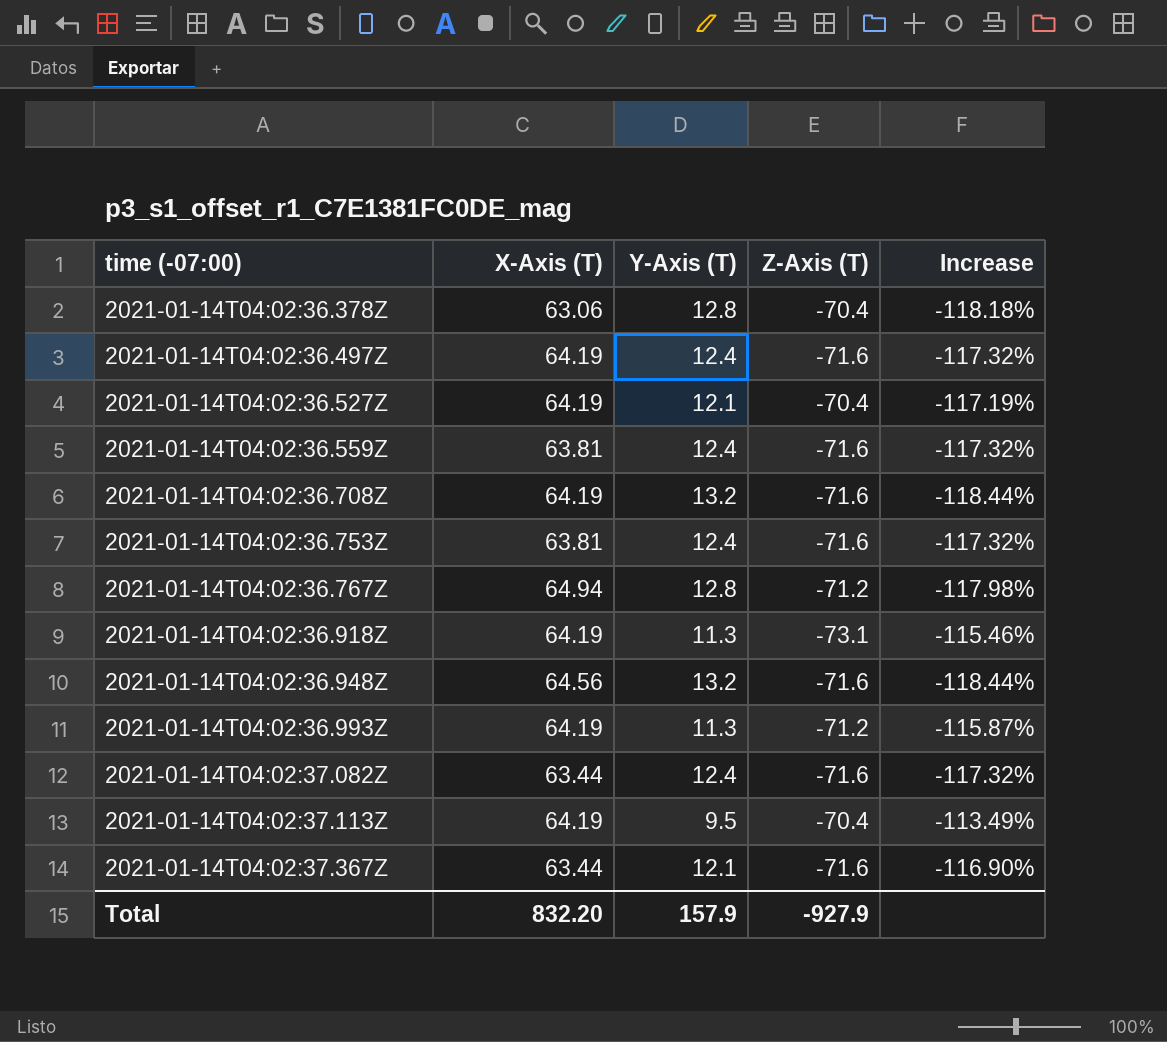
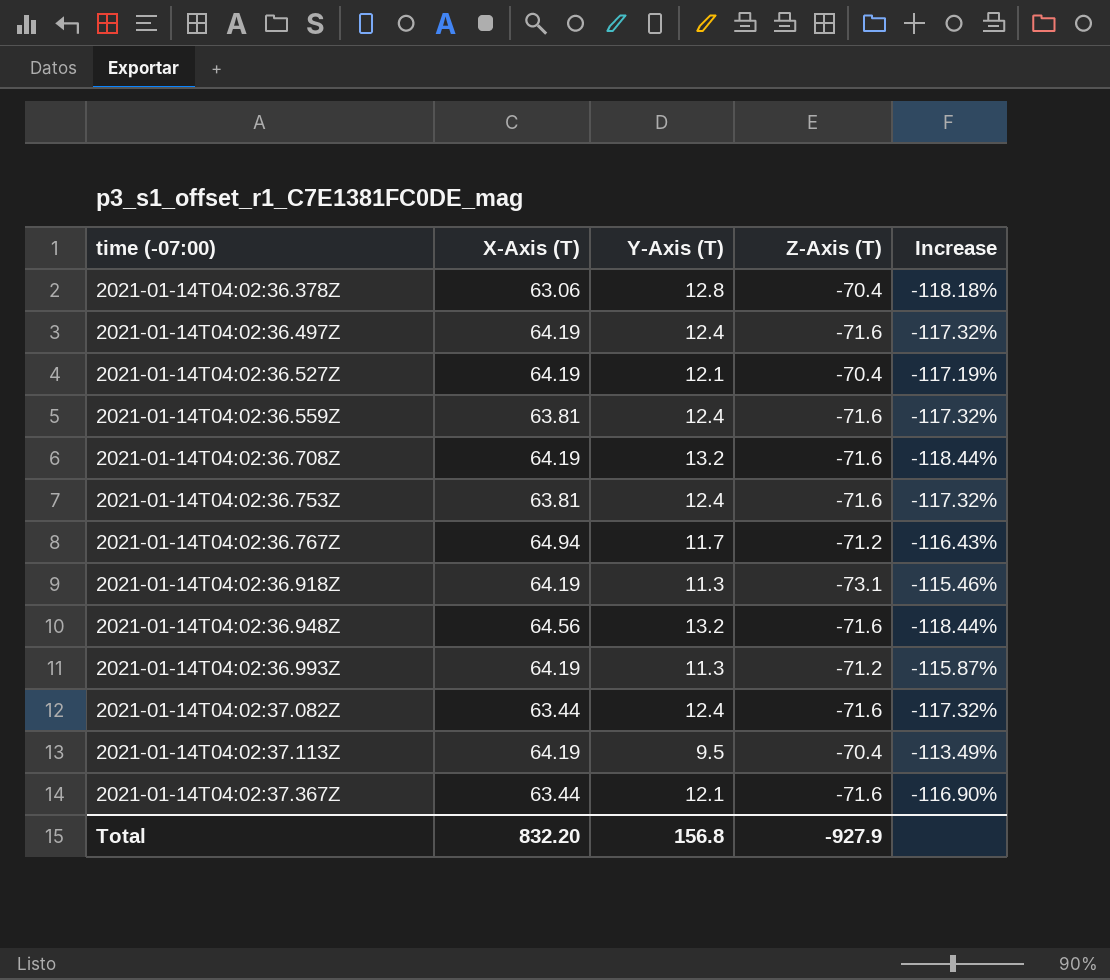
2021-01-14T04:02:36.767Z | Y-Axis (T): 12.8 -> 11.7
2021-01-14T04:02:36.767Z | Increase: -117.98% -> -116.43%
Total | Y-Axis (T): 157.9 -> 156.8

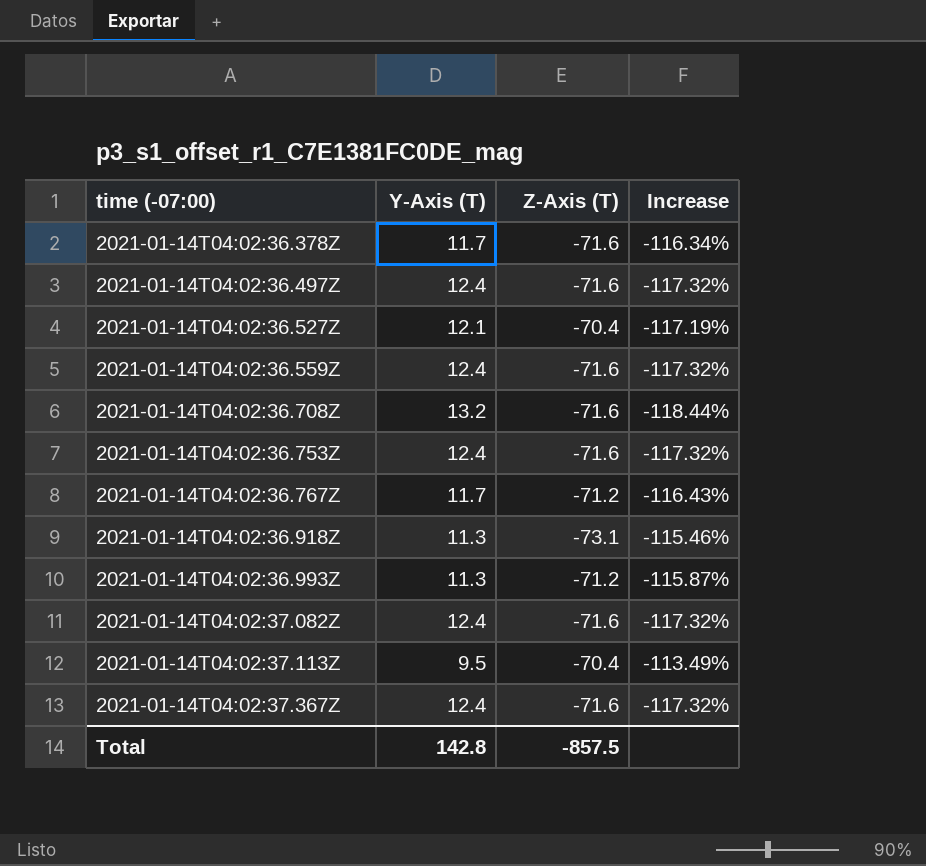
column X-Axis (T) | position: 2 -> none
row 2021-01-14T04:02:36.948Z: 64.56 | 13.2 | -71.6 | -118.44% -> none
2021-01-14T04:02:36.378Z | Y-Axis (T): 12.8 -> 11.7
2021-01-14T04:02:36.378Z | Z-Axis (T): -70.4 -> -71.6
2021-01-14T04:02:36.378Z | Increase: -118.18% -> -116.34%
2021-01-14T04:02:37.367Z | Y-Axis (T): 12.1 -> 12.4
2021-01-14T04:02:37.367Z | Increase: -116.90% -> -117.32%
Total | Y-Axis (T): 156.8 -> 142.8
Total | Z-Axis (T): -927.9 -> -857.5

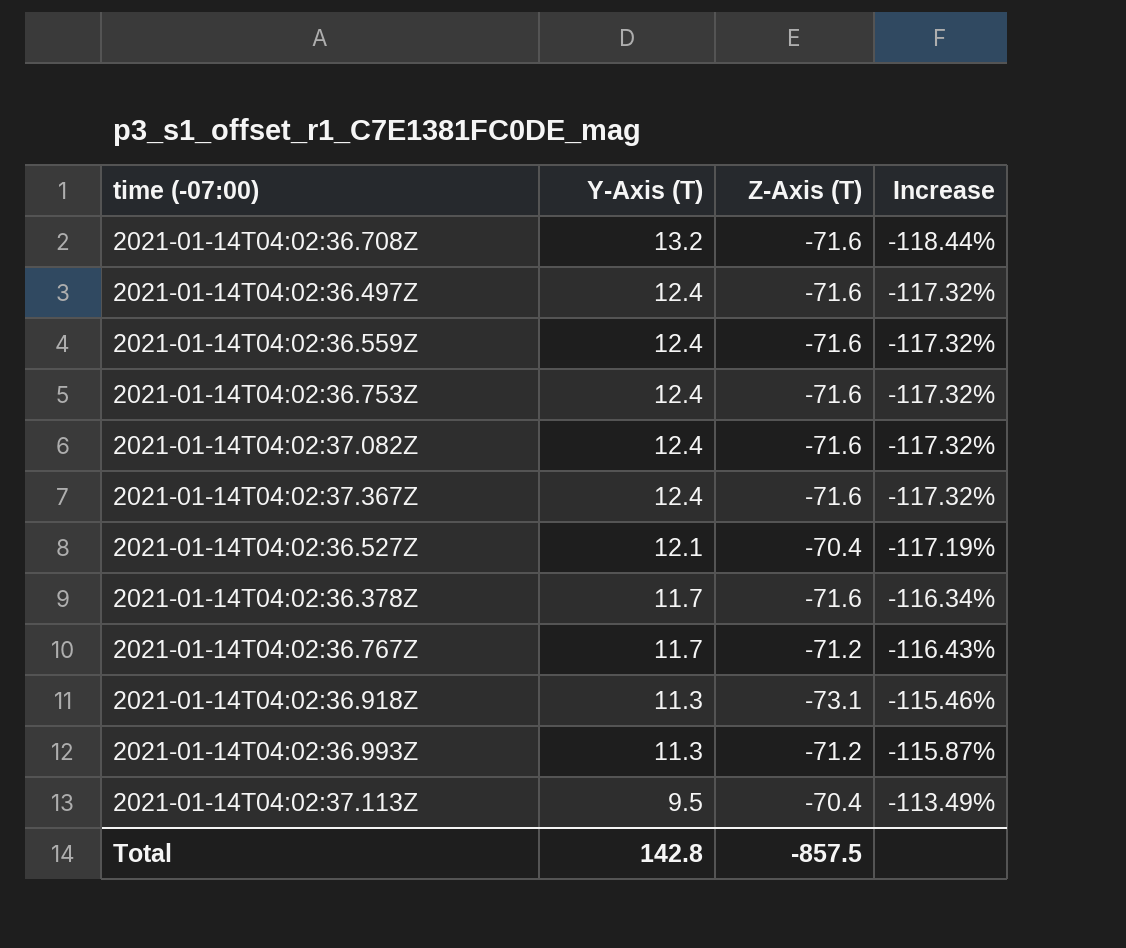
row order: time (-07:00) ascending -> Y-Axis (T) descending

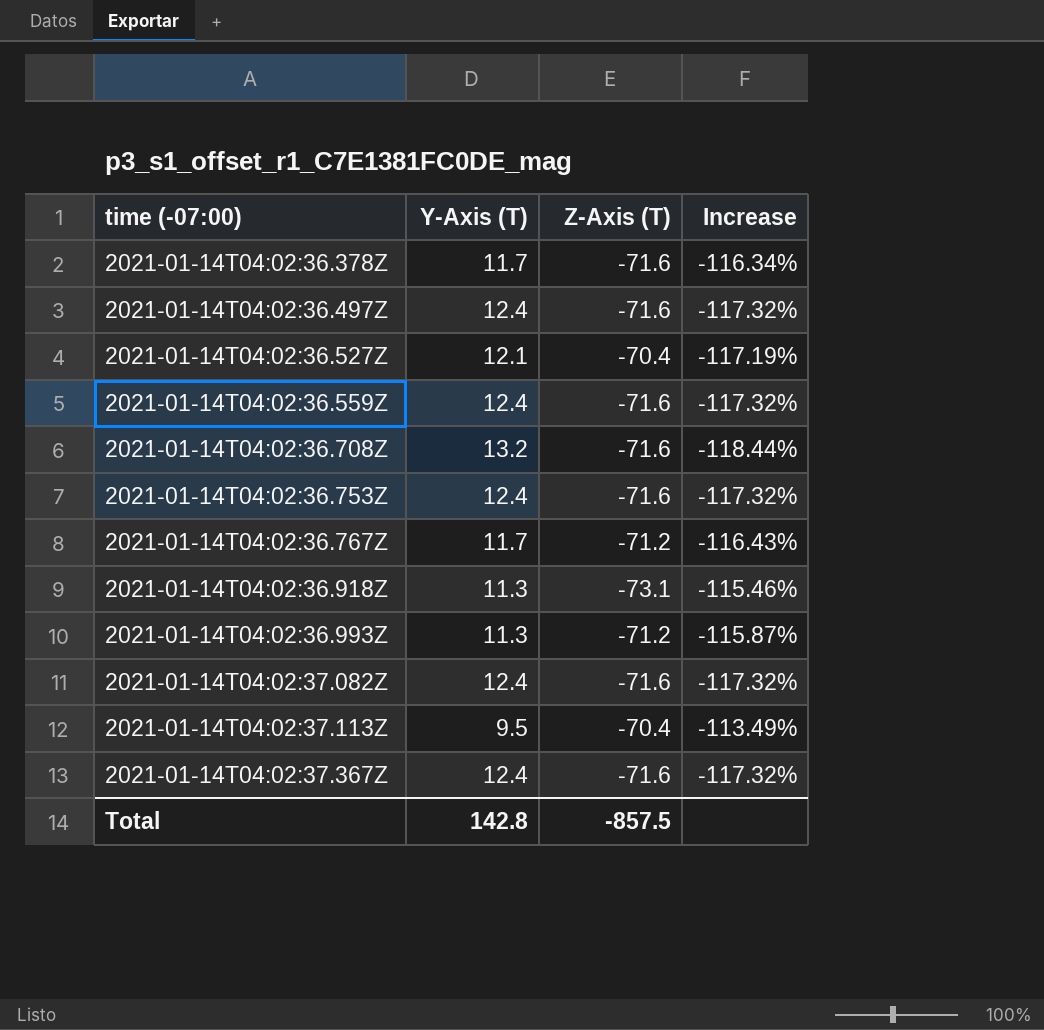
row order: Y-Axis (T) descending -> time (-07:00) ascending

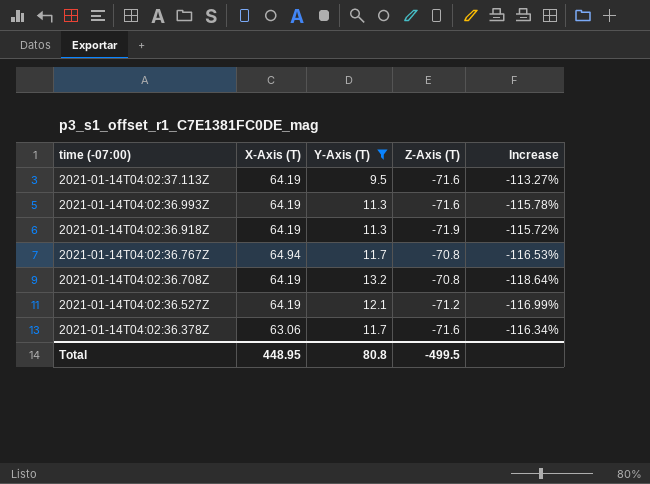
filter: none -> Y-Axis (T) != 12.4
row order: time (-07:00) ascending -> time (-07:00) descending
column X-Axis (T) | position: none -> 2
2021-01-14T04:02:37.113Z | Z-Axis (T): -70.4 -> -71.6
2021-01-14T04:02:37.113Z | Increase: -113.49% -> -113.27%
2021-01-14T04:02:36.993Z | Z-Axis (T): -71.2 -> -71.6
2021-01-14T04:02:36.993Z | Increase: -115.87% -> -115.78%
2021-01-14T04:02:36.918Z | Z-Axis (T): -73.1 -> -71.9
2021-01-14T04:02:36.918Z | Increase: -115.46% -> -115.72%
2021-01-14T04:02:36.767Z | Z-Axis (T): -71.2 -> -70.8
2021-01-14T04:02:36.767Z | Increase: -116.43% -> -116.53%
2021-01-14T04:02:36.708Z | Z-Axis (T): -71.6 -> -70.8
2021-01-14T04:02:36.708Z | Increase: -118.44% -> -118.64%
2021-01-14T04:02:36.527Z | Z-Axis (T): -70.4 -> -71.2
2021-01-14T04:02:36.527Z | Increase: -117.19% -> -116.99%
Total | Y-Axis (T): 142.8 -> 80.8
Total | Z-Axis (T): -857.5 -> -499.5

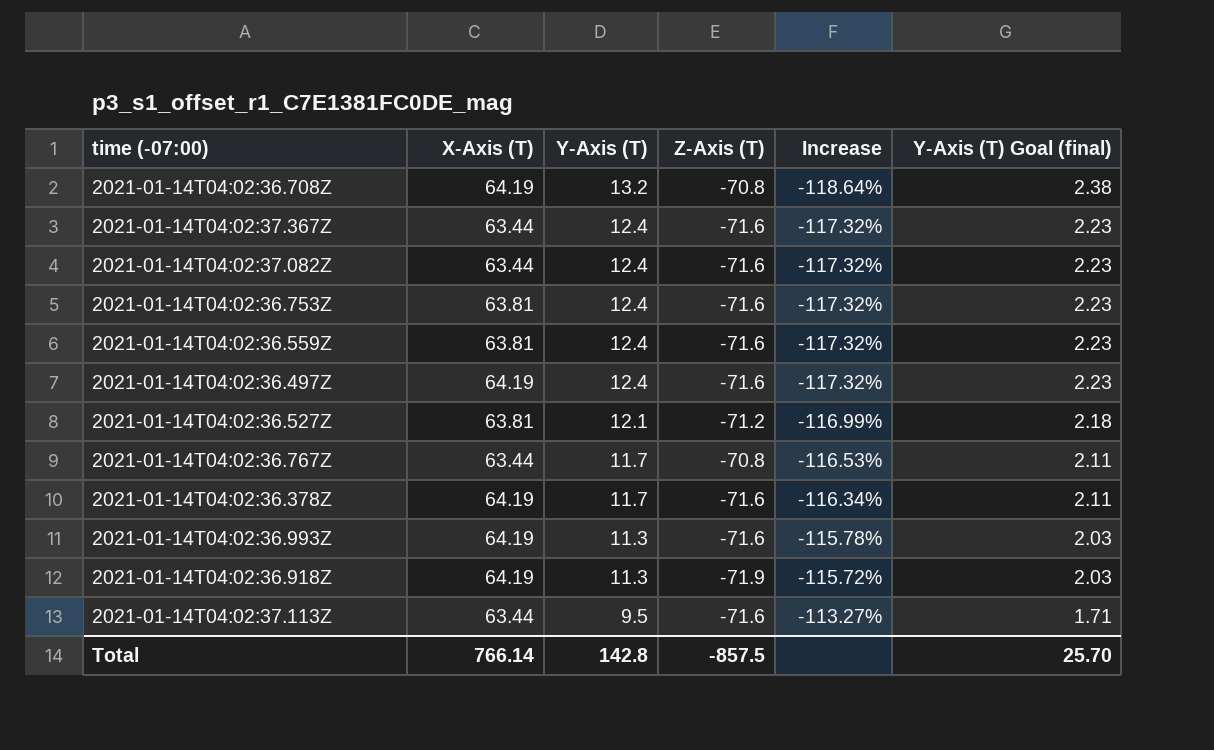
filter: Y-Axis (T) != 12.4 -> none
row order: time (-07:00) descending -> Y-Axis (T) descending
column Y-Axis (T) Goal (final) | formula: none -> [Y-Axis (T)] * 0.18
2021-01-14T04:02:36.527Z | X-Axis (T): 64.19 -> 63.81
2021-01-14T04:02:36.767Z | X-Axis (T): 64.94 -> 63.44
2021-01-14T04:02:36.378Z | X-Axis (T): 63.06 -> 64.19
2021-01-14T04:02:37.113Z | X-Axis (T): 64.19 -> 63.44
Total | X-Axis (T): 448.95 -> 766.14
Total | Y-Axis (T): 80.8 -> 142.8
Total | Z-Axis (T): -499.5 -> -857.5

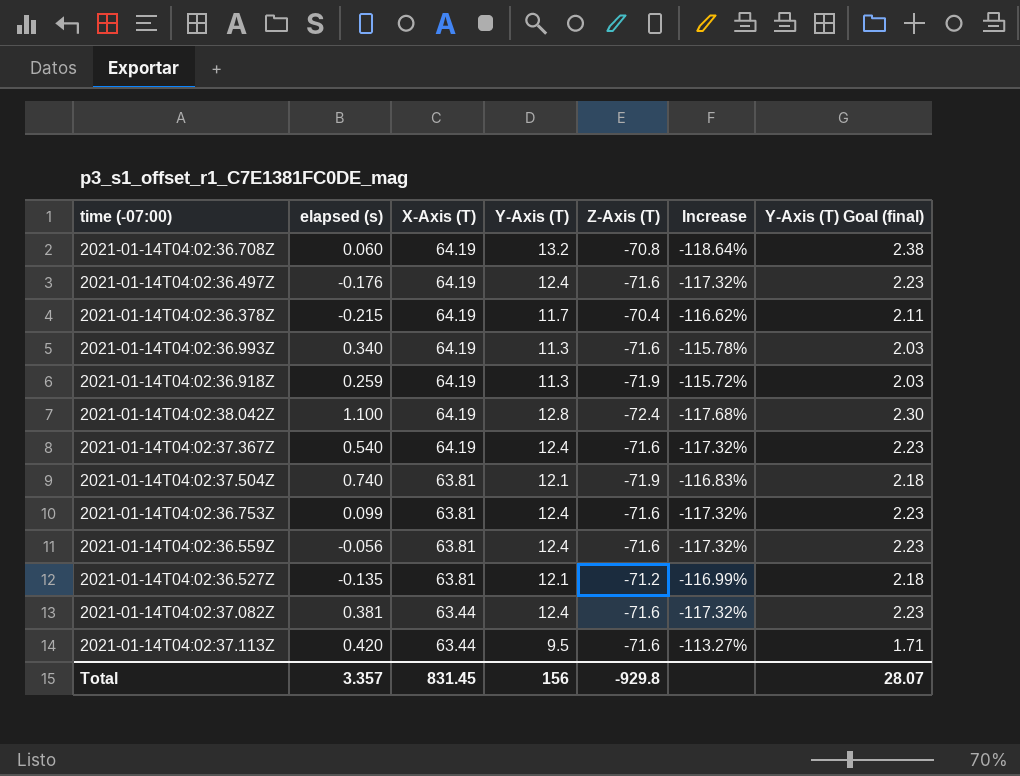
row order: Y-Axis (T) descending -> X-Axis (T) descending
column elapsed (s) | position: none -> 2
row 2021-01-14T04:02:36.767Z: 63.44 | 11.7 | -70.8 | -116.53% | 2.11 -> none
2021-01-14T04:02:36.378Z | Z-Axis (T): -71.6 -> -70.4
2021-01-14T04:02:36.378Z | Increase: -116.34% -> -116.62%
row 2021-01-14T04:02:38.042Z: none -> 1.100 | 64.19 | 12.8 | -72.4 | -117.68% | 2.30
2021-01-14T04:02:37.367Z | X-Axis (T): 63.44 -> 64.19
row 2021-01-14T04:02:37.504Z: none -> 0.740 | 63.81 | 12.1 | -71.9 | -116.83% | 2.18
Total | X-Axis (T): 766.14 -> 831.45
Total | Y-Axis (T): 142.8 -> 156
Total | Z-Axis (T): -857.5 -> -929.8
Total | Y-Axis (T) Goal (final): 25.70 -> 28.07

